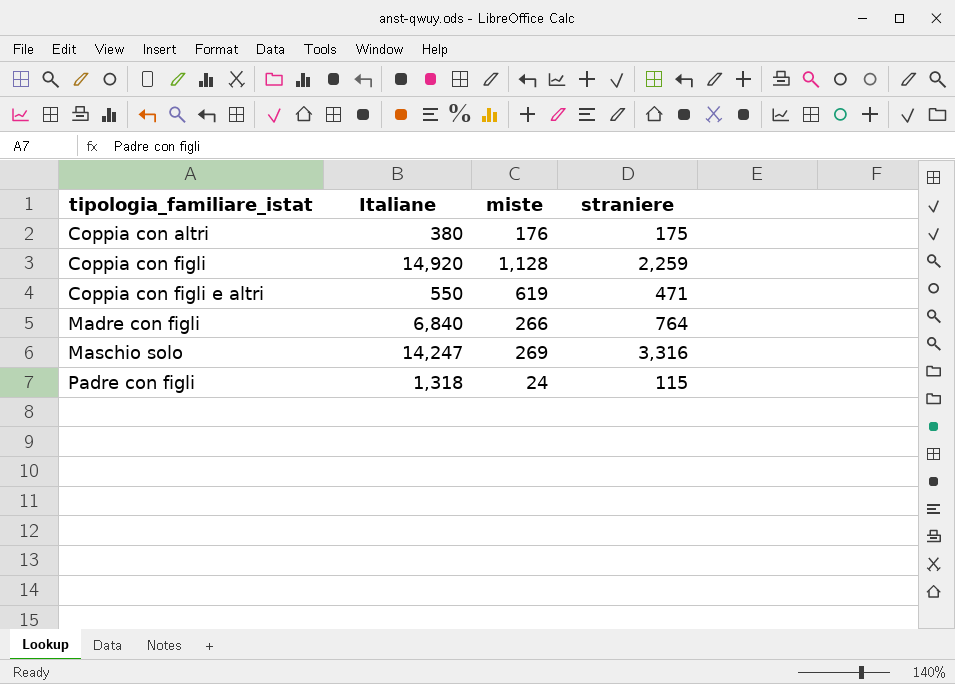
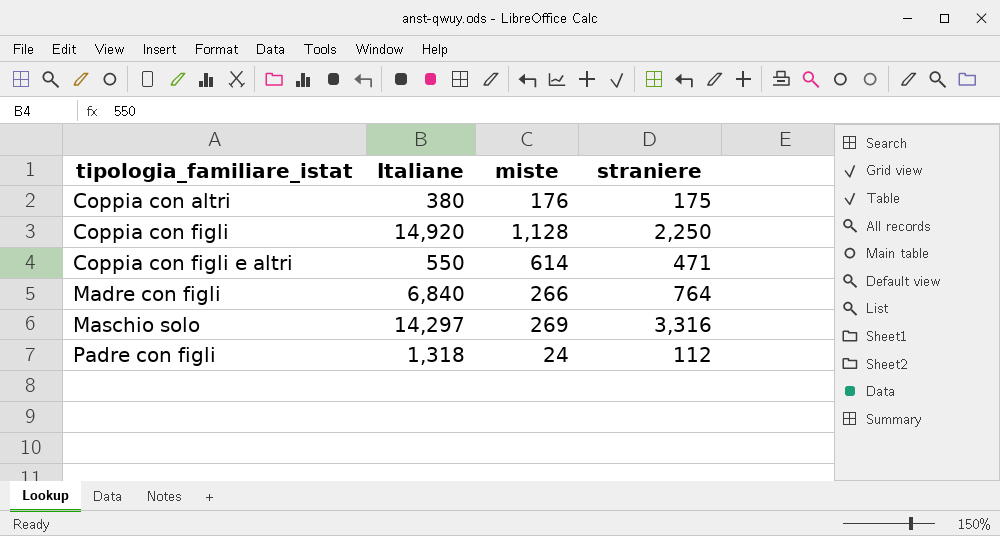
Coppia con figli | straniere: 2,259 -> 2,250
Coppia con figli e altri | miste: 619 -> 614
Maschio solo | Italiane: 14,247 -> 14,297
Padre con figli | straniere: 115 -> 112

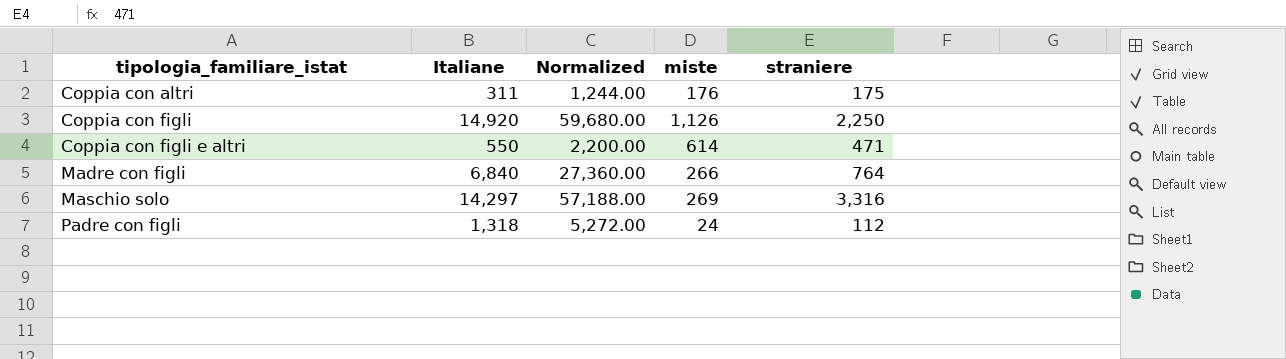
column Normalized | formula: none -> [Italiane] * 4
Coppia con altri | Italiane: 380 -> 311
Coppia con figli | miste: 1,128 -> 1,126

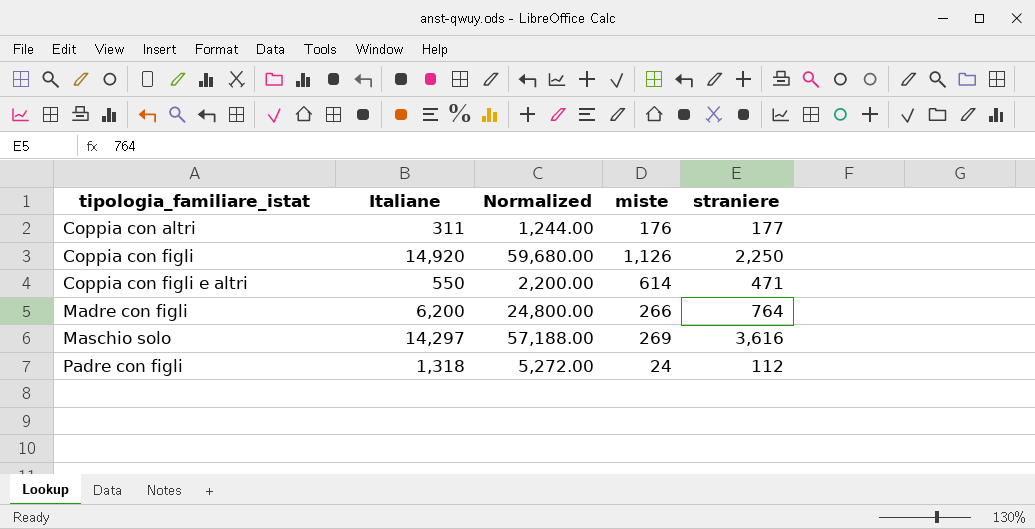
Coppia con altri | straniere: 175 -> 177
Madre con figli | Italiane: 6,840 -> 6,200
Madre con figli | Normalized: 27,360.00 -> 24,800.00
Maschio solo | straniere: 3,316 -> 3,616

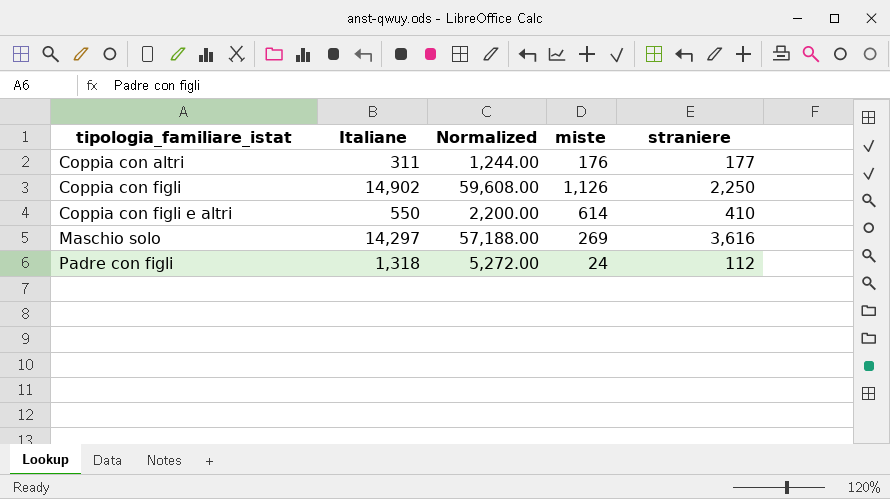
row Madre con figli: 6,200 | 24,800.00 | 266 | 764 -> none
Coppia con figli | Italiane: 14,920 -> 14,902
Coppia con figli | Normalized: 59,680.00 -> 59,608.00
Coppia con figli e altri | straniere: 471 -> 410

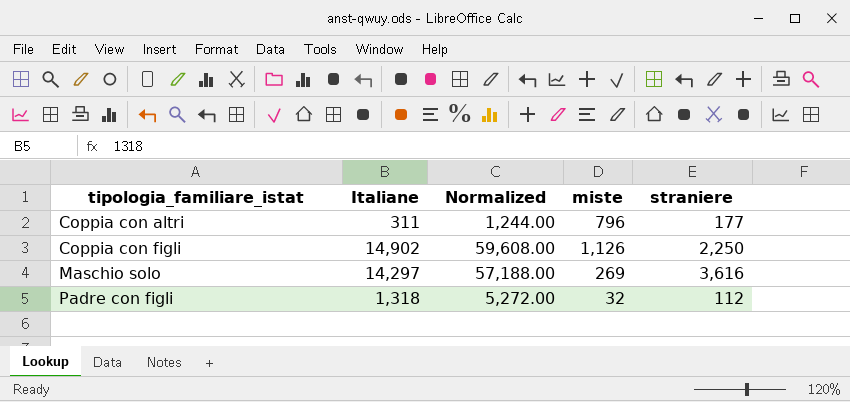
row Coppia con figli e altri: 550 | 2,200.00 | 614 | 410 -> none
Coppia con altri | miste: 176 -> 796
Padre con figli | miste: 24 -> 32

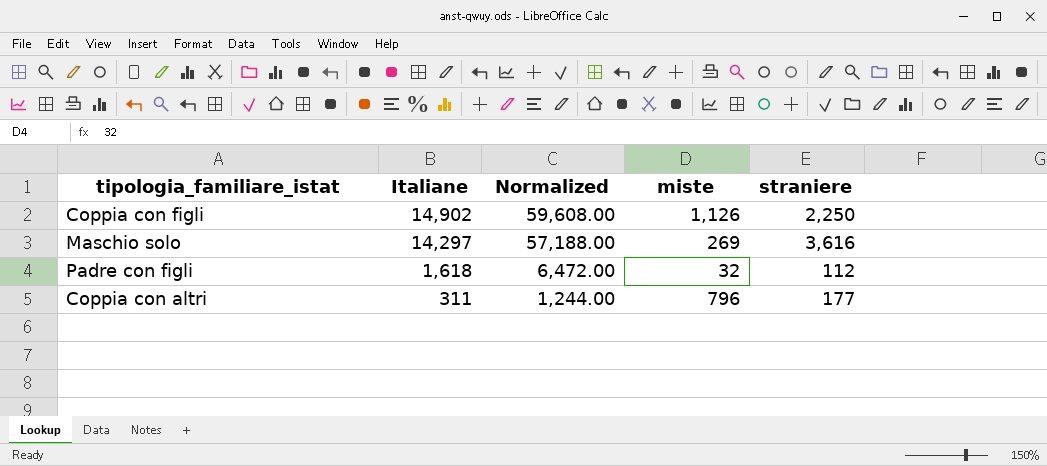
row order: tipologia_familiare_istat ascending -> Italiane descending
Padre con figli | Italiane: 1,318 -> 1,618
Padre con figli | Normalized: 5,272.00 -> 6,472.00

